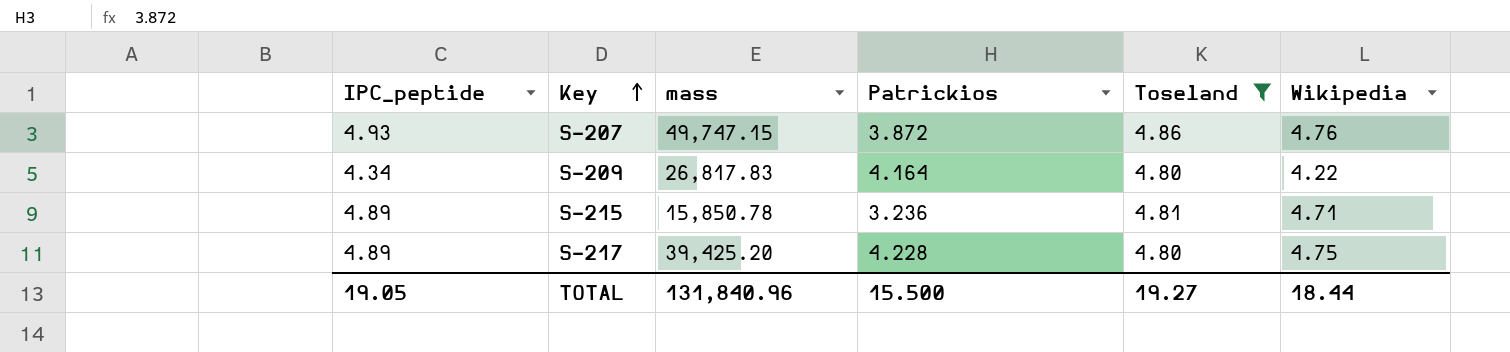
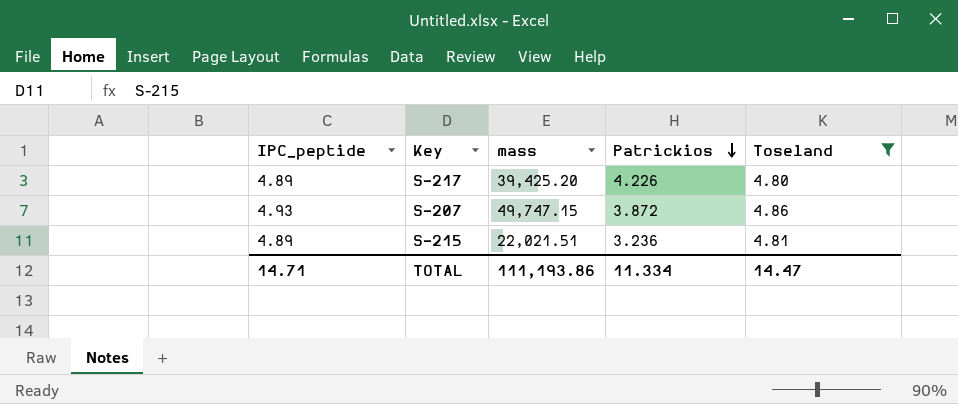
row order: Key ascending -> Patrickios descending
column Wikipedia | position: 6 -> none
row S-209: 4.34 | 26,817.83 | 4.164 | 4.80 | 4.22 -> none
S-217 | Patrickios: 4.228 -> 4.226
S-215 | mass: 15,850.78 -> 22,021.51
TOTAL | IPC_peptide: 19.05 -> 14.71
TOTAL | mass: 131,840.96 -> 111,193.86
TOTAL | Patrickios: 15.500 -> 11.334
TOTAL | Toseland: 19.27 -> 14.47

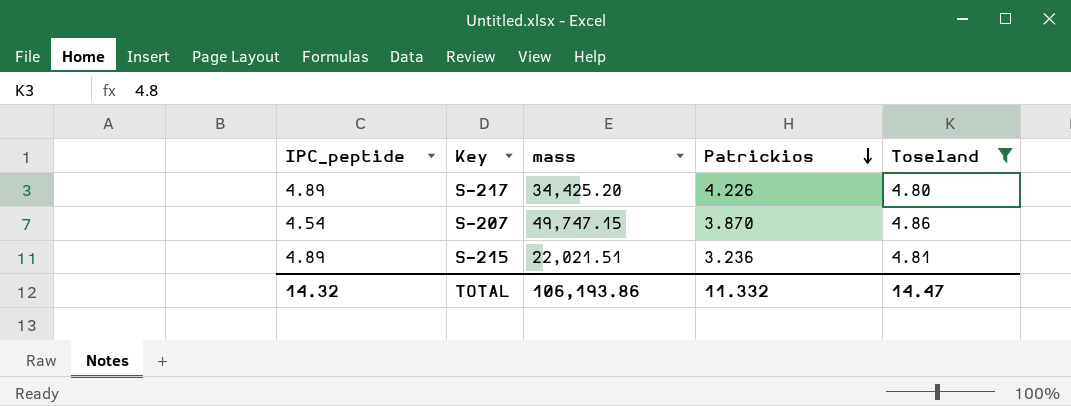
S-217 | mass: 39,425.20 -> 34,425.20
S-207 | IPC_peptide: 4.93 -> 4.54
S-207 | Patrickios: 3.872 -> 3.870
TOTAL | IPC_peptide: 14.71 -> 14.32
TOTAL | mass: 111,193.86 -> 106,193.86
TOTAL | Patrickios: 11.334 -> 11.332

